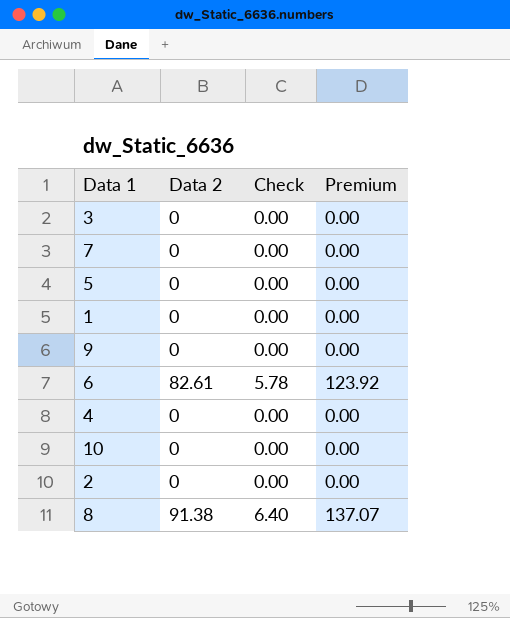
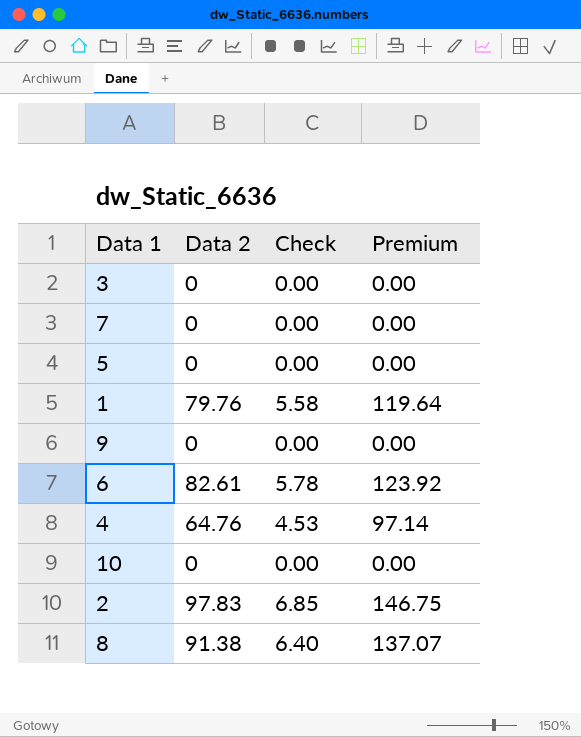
1 | Data 2: 0 -> 79.76
1 | Check: 0.00 -> 5.58
1 | Premium: 0.00 -> 119.64
4 | Data 2: 0 -> 64.76
4 | Check: 0.00 -> 4.53
4 | Premium: 0.00 -> 97.14
2 | Data 2: 0 -> 97.83
2 | Check: 0.00 -> 6.85
2 | Premium: 0.00 -> 146.75

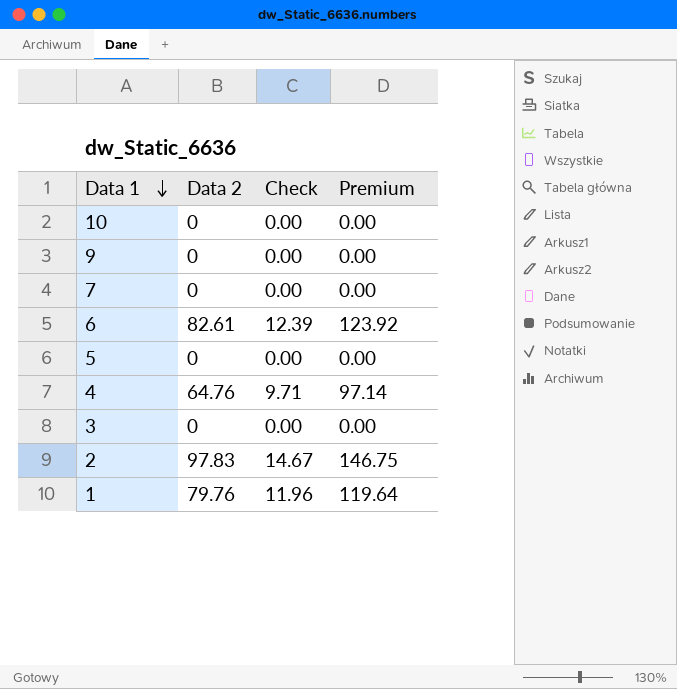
row order: none -> Data 1 descending
column Check | formula: [Data 2] * 0.07 -> [Data 2] * 0.15
row 8: 91.38 | 6.40 | 137.07 -> none

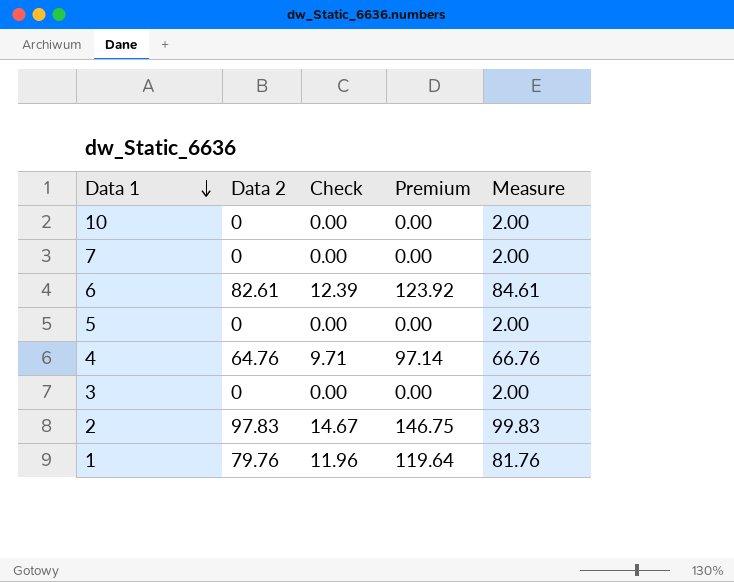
column Measure | formula: none -> [Data 2] + 2
row 9: 0 | 0.00 | 0.00 -> none

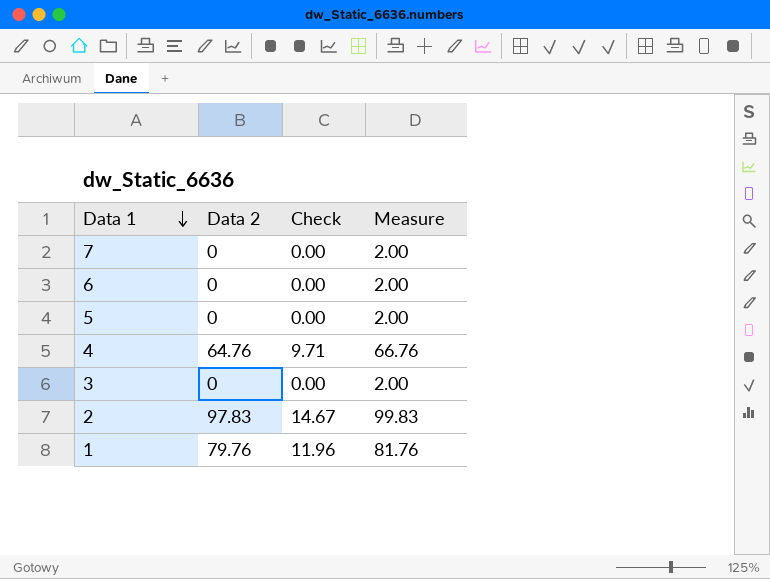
column Premium | formula: [Data 2] * 1.5 -> none
row 10: 0 | 0.00 | 0.00 | 2.00 -> none
6 | Data 2: 82.61 -> 0
6 | Check: 12.39 -> 0.00
6 | Measure: 84.61 -> 2.00

